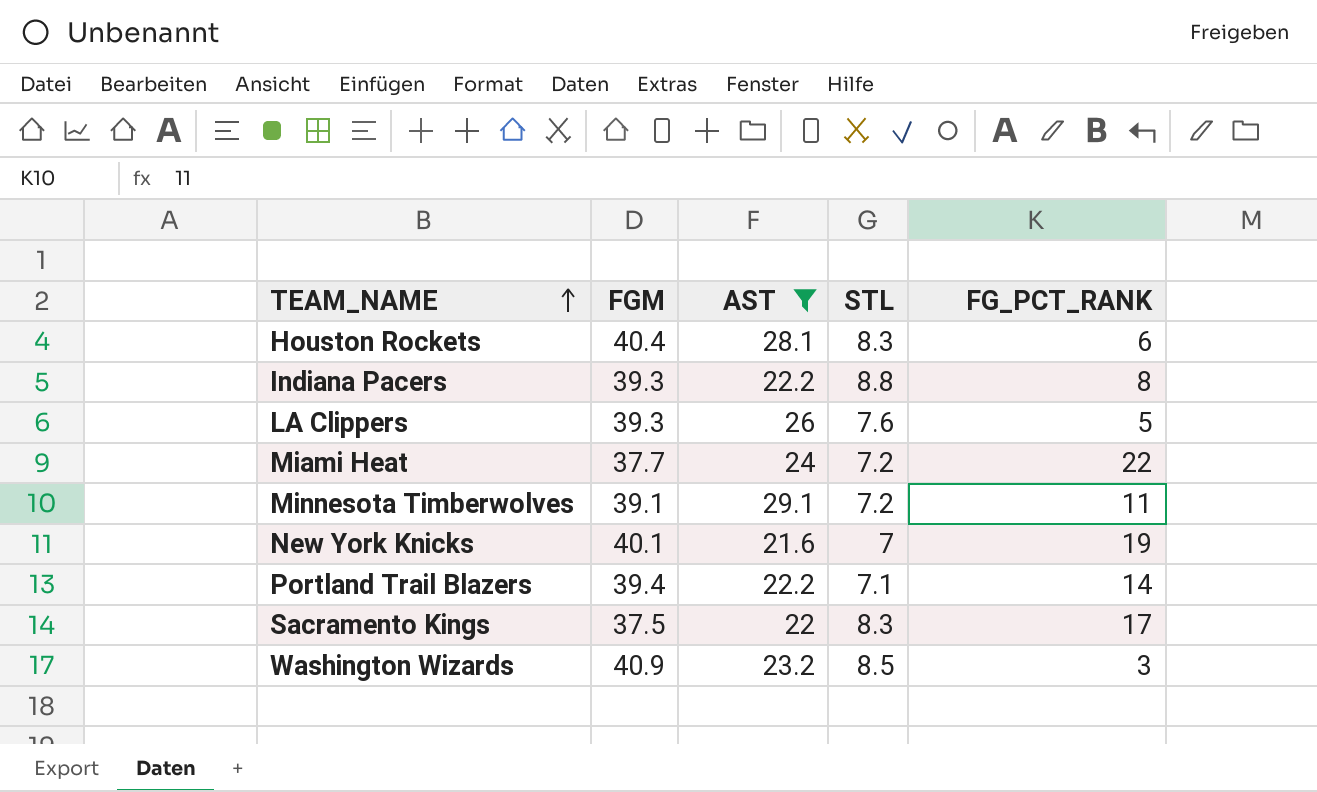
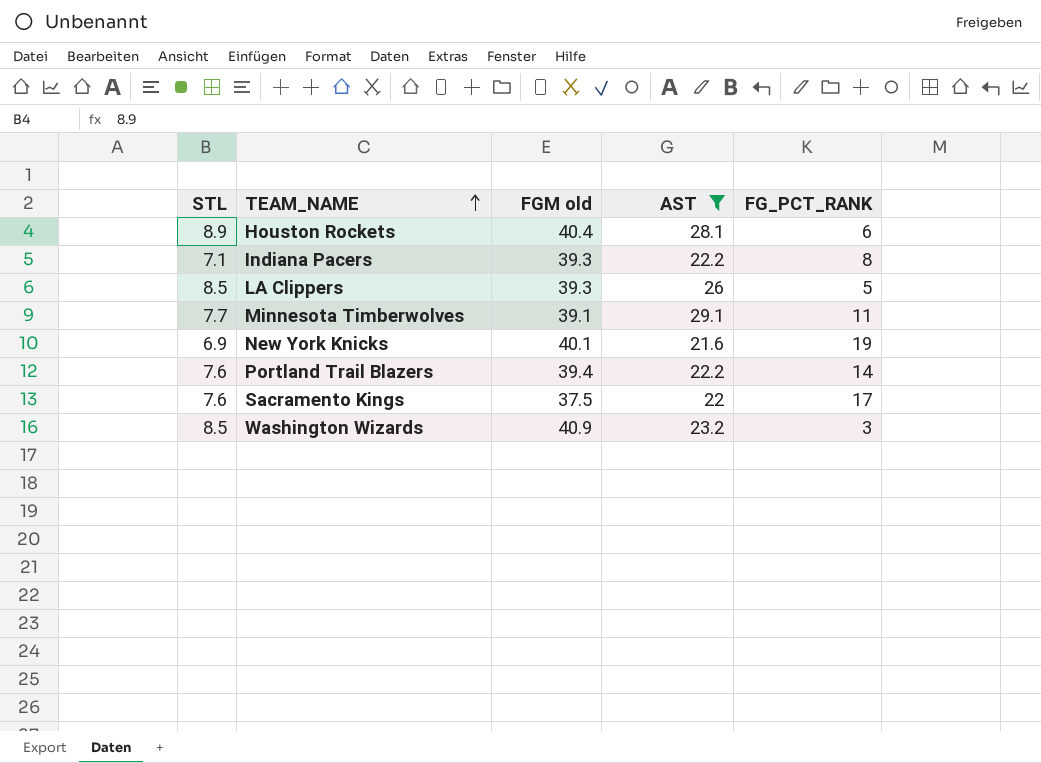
column STL | position: 4 -> 1
column name: FGM -> FGM old
row Miami Heat: 37.7 | 24 | 7.2 | 22 -> none
Houston Rockets | STL: 8.3 -> 8.9
Indiana Pacers | STL: 8.8 -> 7.1
LA Clippers | STL: 7.6 -> 8.5
Minnesota Timberwolves | STL: 7.2 -> 7.7
New York Knicks | STL: 7 -> 6.9
Portland Trail Blazers | STL: 7.1 -> 7.6
Sacramento Kings | STL: 8.3 -> 7.6

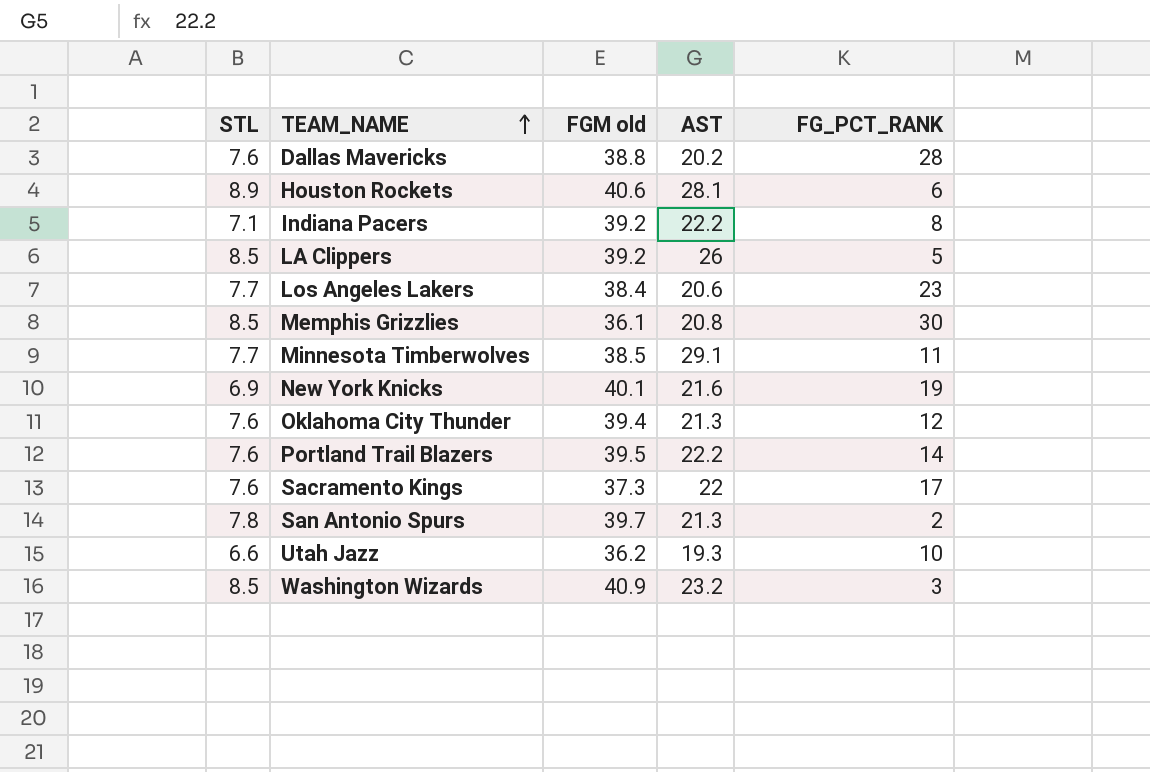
filter: AST >= 21.6 -> none
Houston Rockets | FGM old: 40.4 -> 40.6
Indiana Pacers | FGM old: 39.3 -> 39.2
LA Clippers | FGM old: 39.3 -> 39.2
Minnesota Timberwolves | FGM old: 39.1 -> 38.5
Portland Trail Blazers | FGM old: 39.4 -> 39.5
Sacramento Kings | FGM old: 37.5 -> 37.3

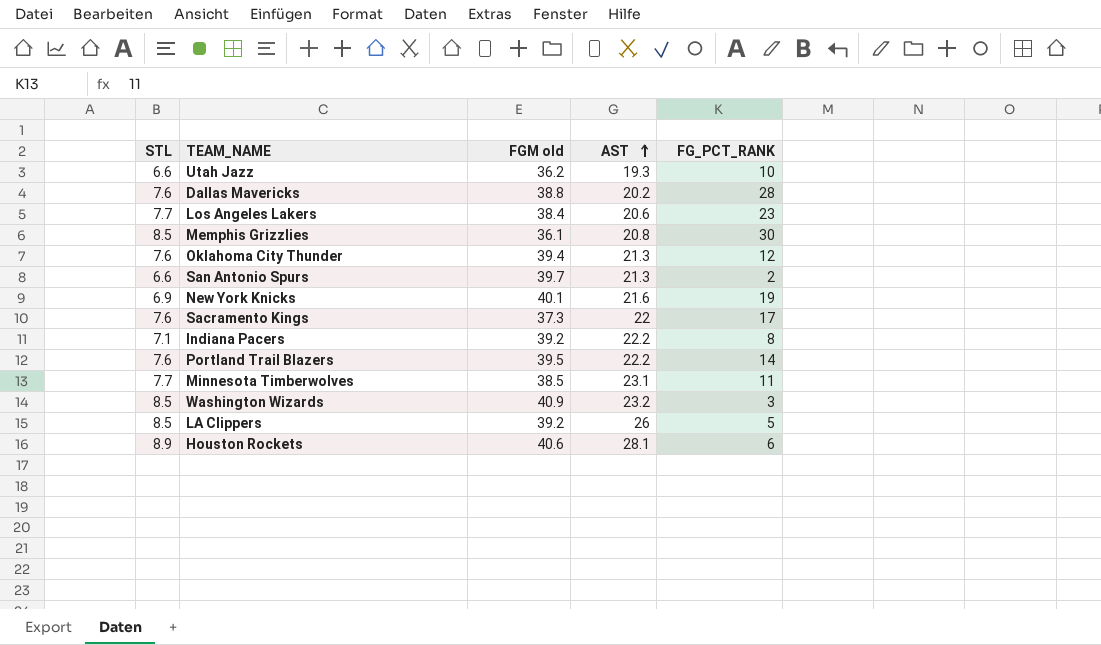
row order: TEAM_NAME ascending -> AST ascending
San Antonio Spurs | STL: 7.8 -> 6.6
Minnesota Timberwolves | AST: 29.1 -> 23.1

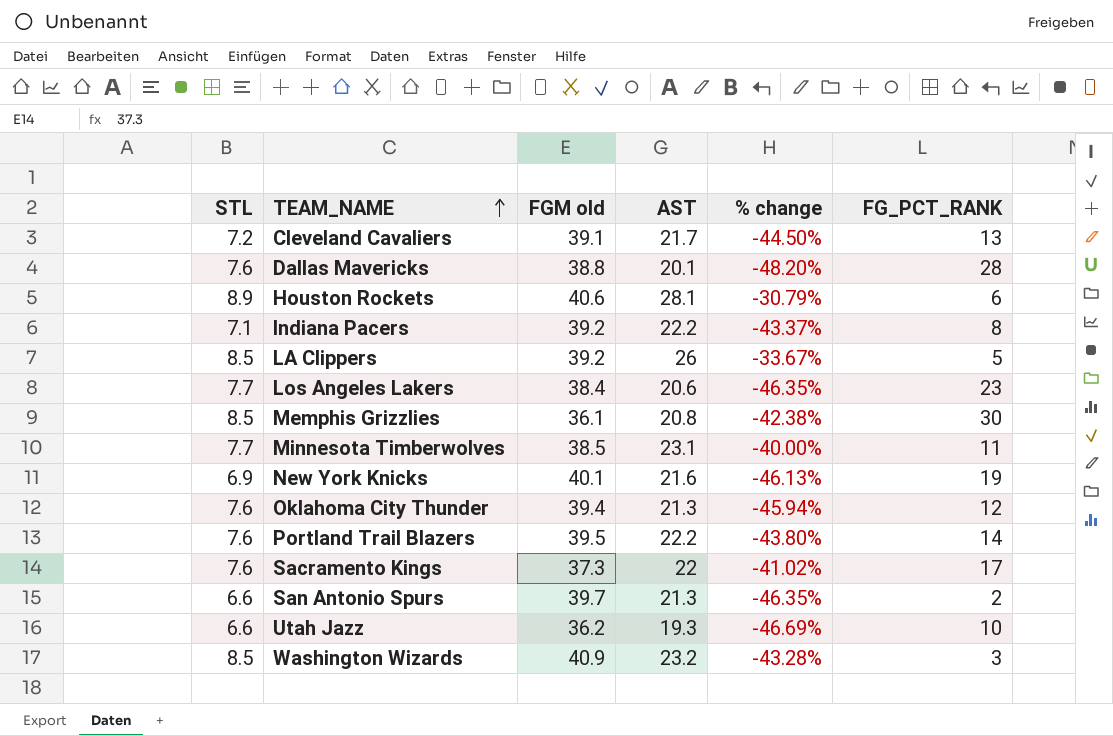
row order: AST ascending -> TEAM_NAME ascending
column % change | formula: none -> ([AST] - [FGM old]) / [FGM old]
row Cleveland Cavaliers: none -> 7.2 | 39.1 | 21.7 | -44.50% | 13
Dallas Mavericks | AST: 20.2 -> 20.1

